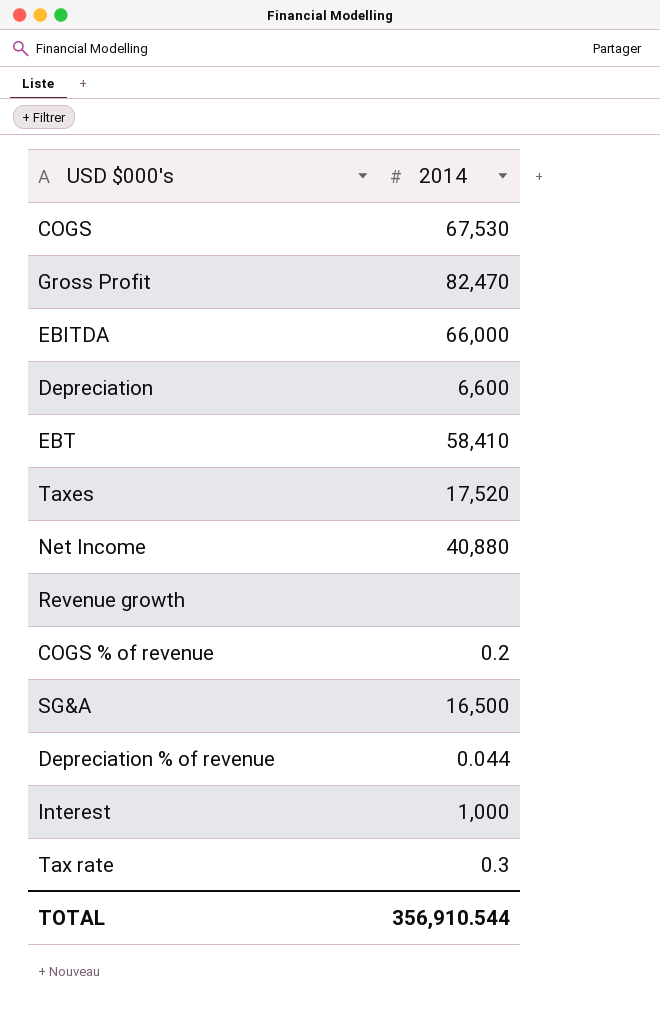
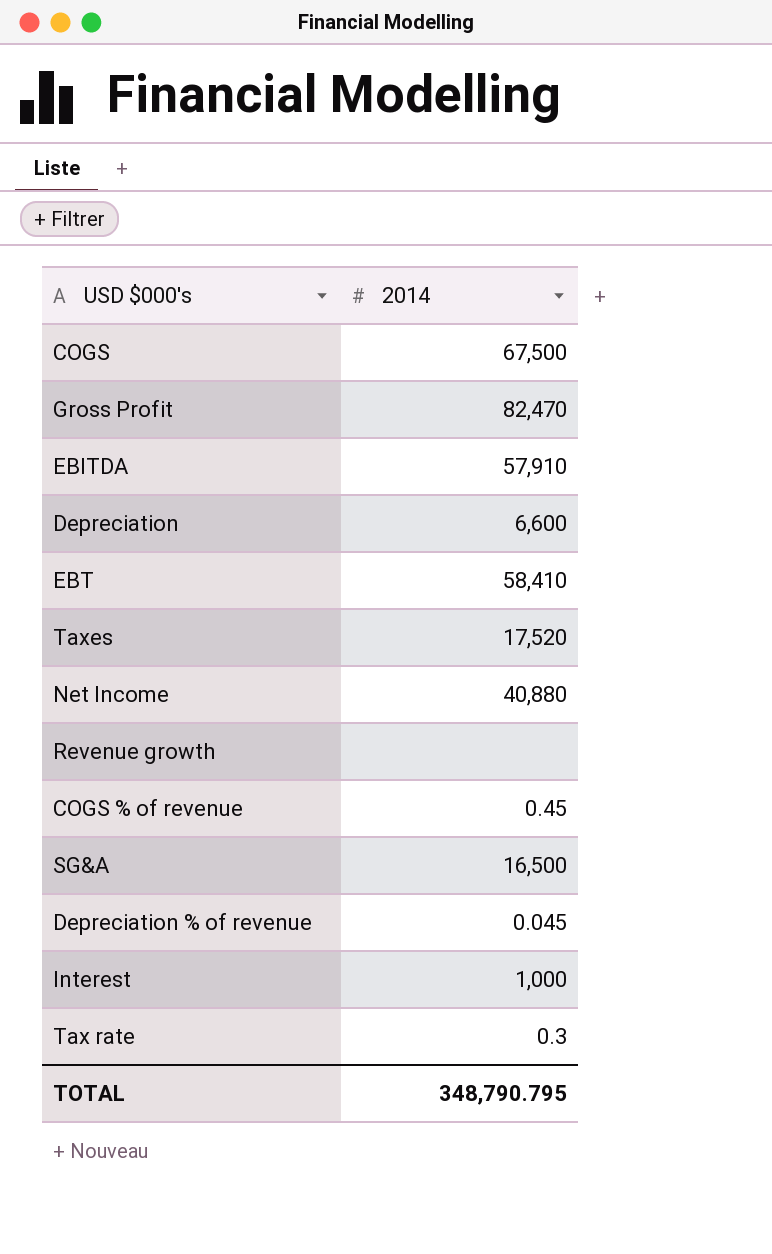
COGS | 2014: 67,530 -> 67,500
EBITDA | 2014: 66,000 -> 57,910
COGS % of revenue | 2014: 0.2 -> 0.45
Depreciation % of revenue | 2014: 0.044 -> 0.045
TOTAL | 2014: 356,910.544 -> 348,790.795

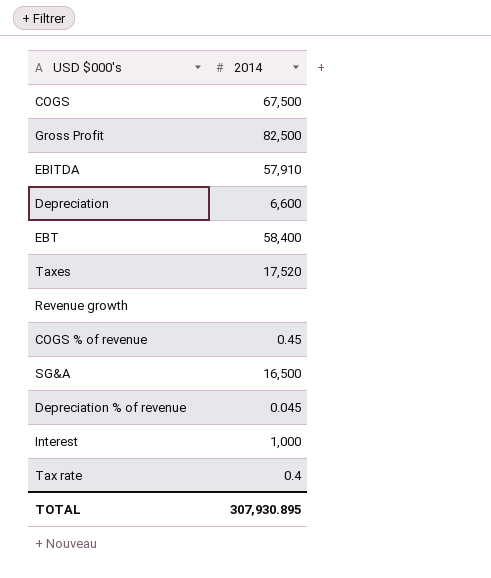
row Net Income: 40,880 -> none
Gross Profit | 2014: 82,470 -> 82,500
EBT | 2014: 58,410 -> 58,400
Tax rate | 2014: 0.3 -> 0.4
TOTAL | 2014: 348,790.795 -> 307,930.895

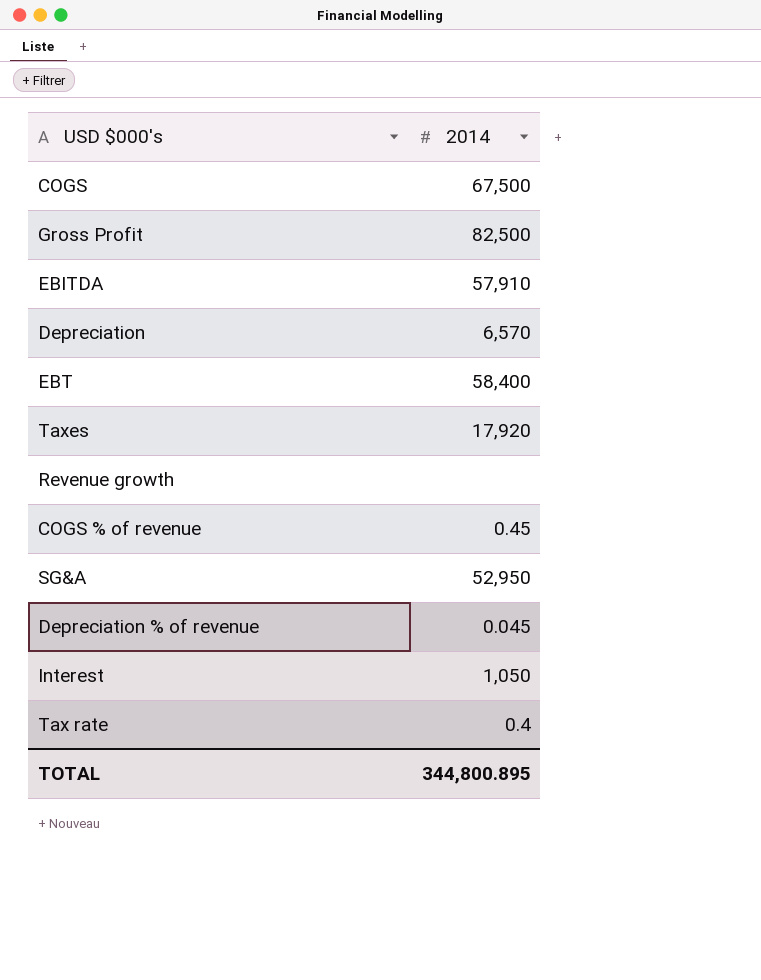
Depreciation | 2014: 6,600 -> 6,570
Taxes | 2014: 17,520 -> 17,920
SG&A | 2014: 16,500 -> 52,950
Interest | 2014: 1,000 -> 1,050
TOTAL | 2014: 307,930.895 -> 344,800.895

